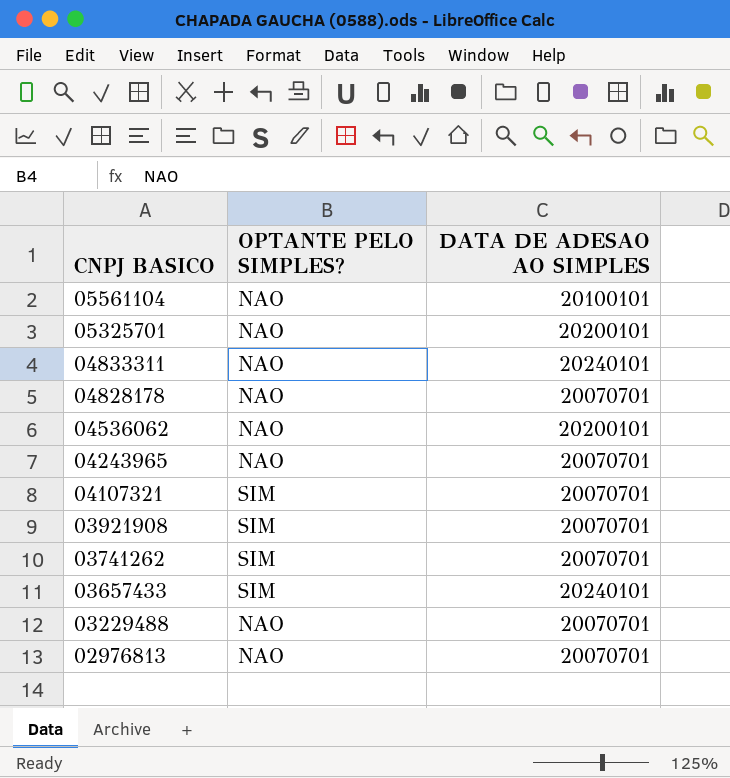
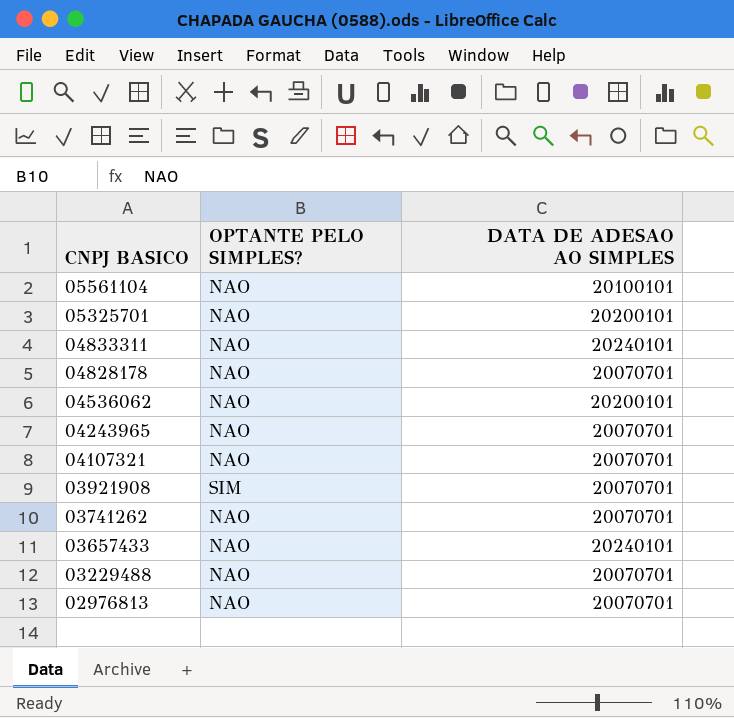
04107321 | OPTANTE PELO SIMPLES?: SIM -> NAO
03741262 | OPTANTE PELO SIMPLES?: SIM -> NAO
03657433 | OPTANTE PELO SIMPLES?: SIM -> NAO

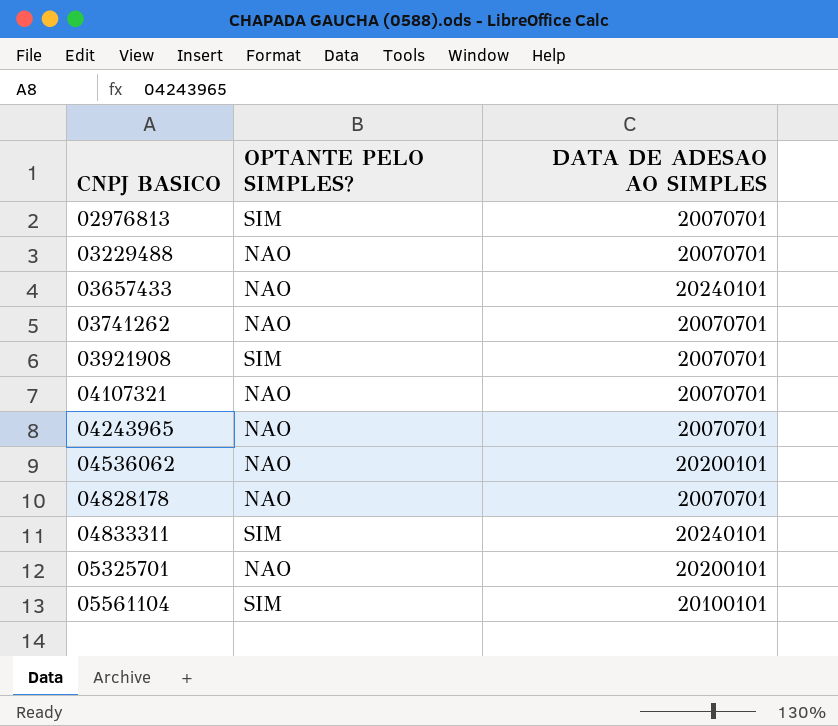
row order: CNPJ BASICO descending -> CNPJ BASICO ascending
02976813 | OPTANTE PELO SIMPLES?: NAO -> SIM
04833311 | OPTANTE PELO SIMPLES?: NAO -> SIM
05561104 | OPTANTE PELO SIMPLES?: NAO -> SIM

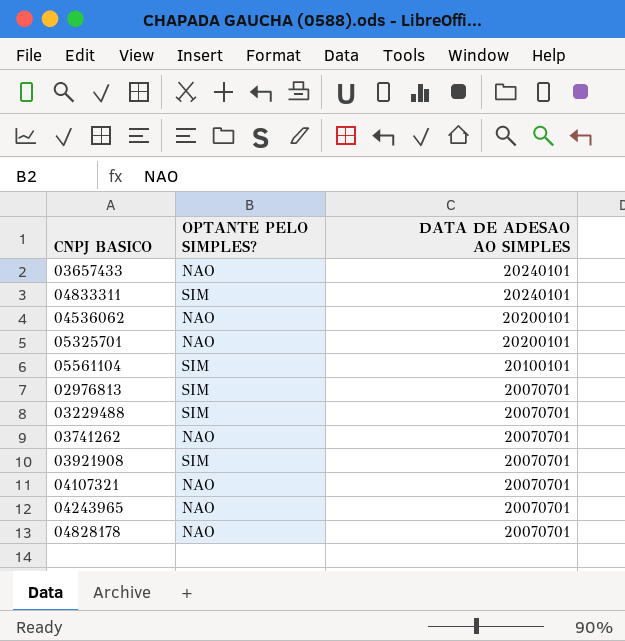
row order: CNPJ BASICO ascending -> DATA DE ADESAO AO SIMPLES descending
03229488 | OPTANTE PELO SIMPLES?: NAO -> SIM

